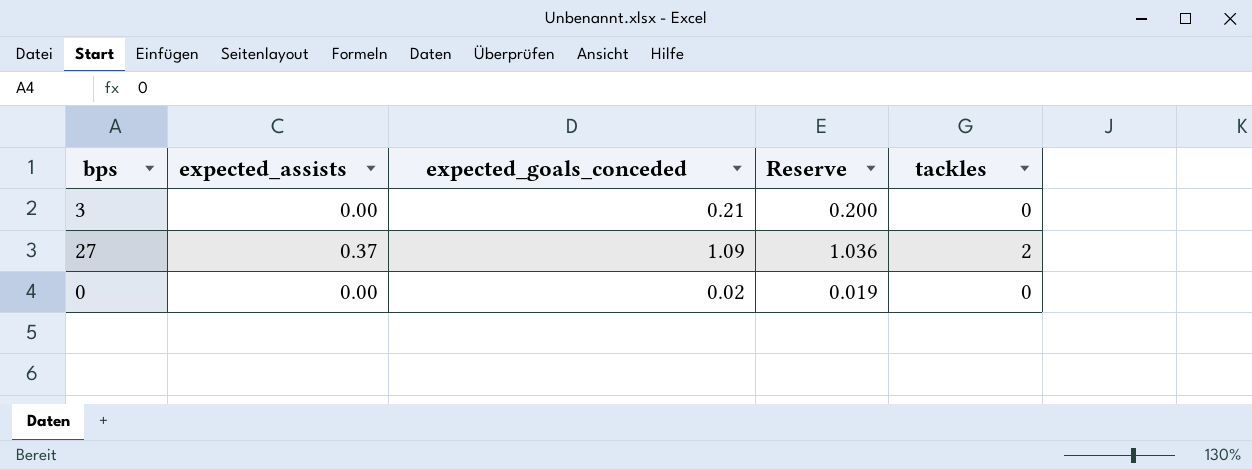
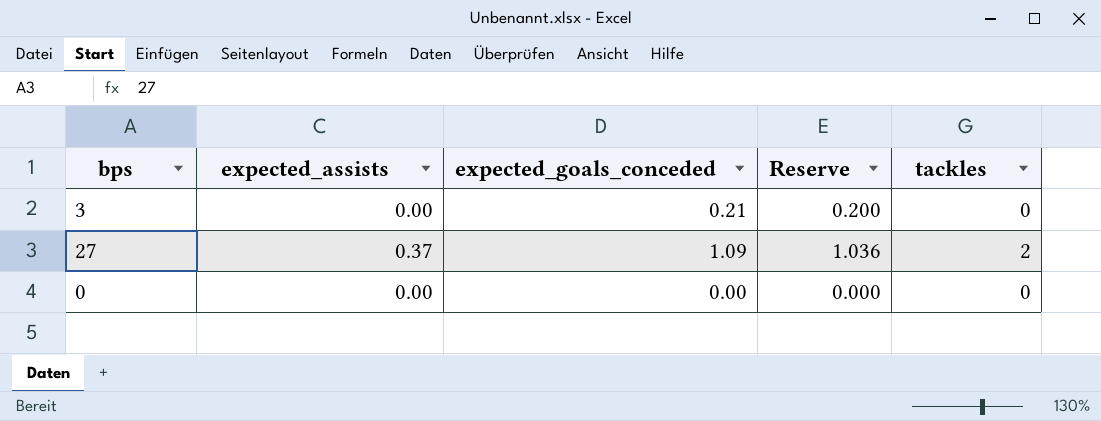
0 | expected_goals_conceded: 0.02 -> 0.00
0 | Reserve: 0.019 -> 0.000

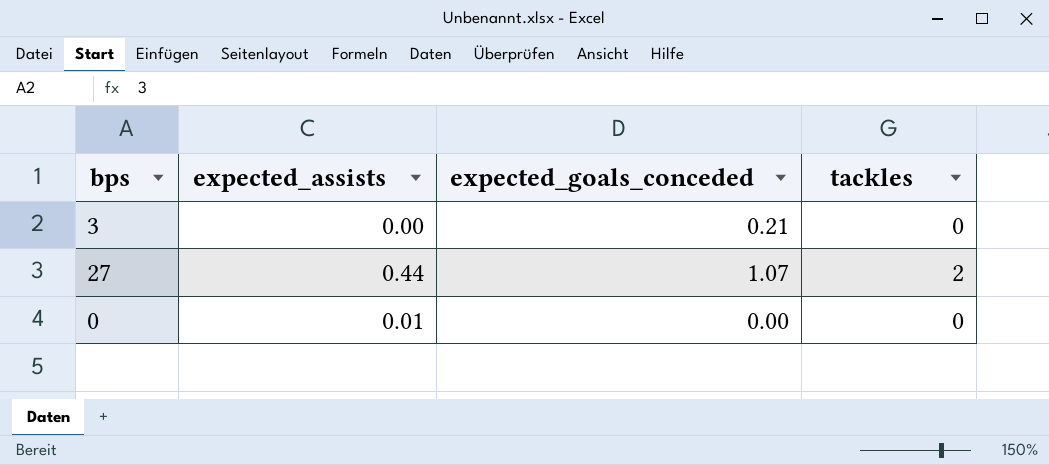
column Reserve | formula: [expected_goals_conceded] * 0.95 -> none
27 | expected_assists: 0.37 -> 0.44
27 | expected_goals_conceded: 1.09 -> 1.07
0 | expected_assists: 0.00 -> 0.01

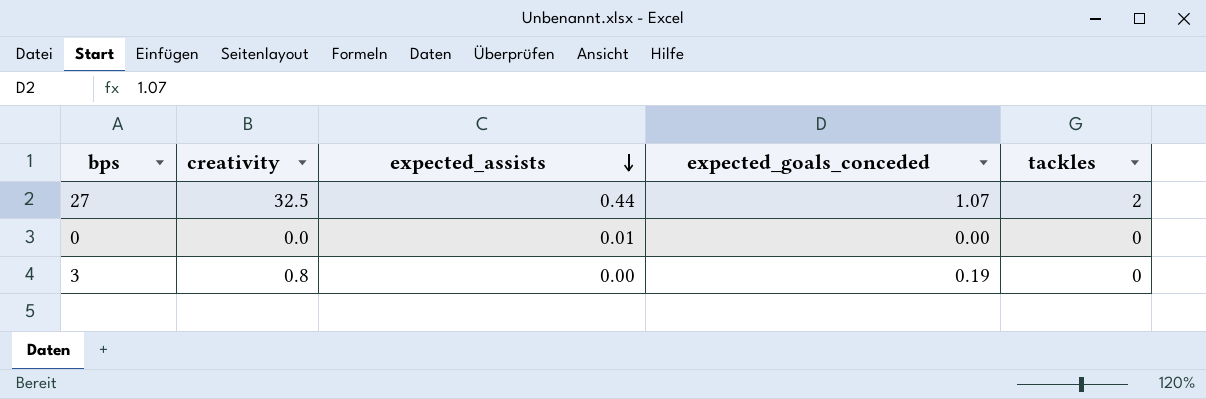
row order: none -> expected_assists descending
column creativity | position: none -> 2
3 | expected_goals_conceded: 0.21 -> 0.19

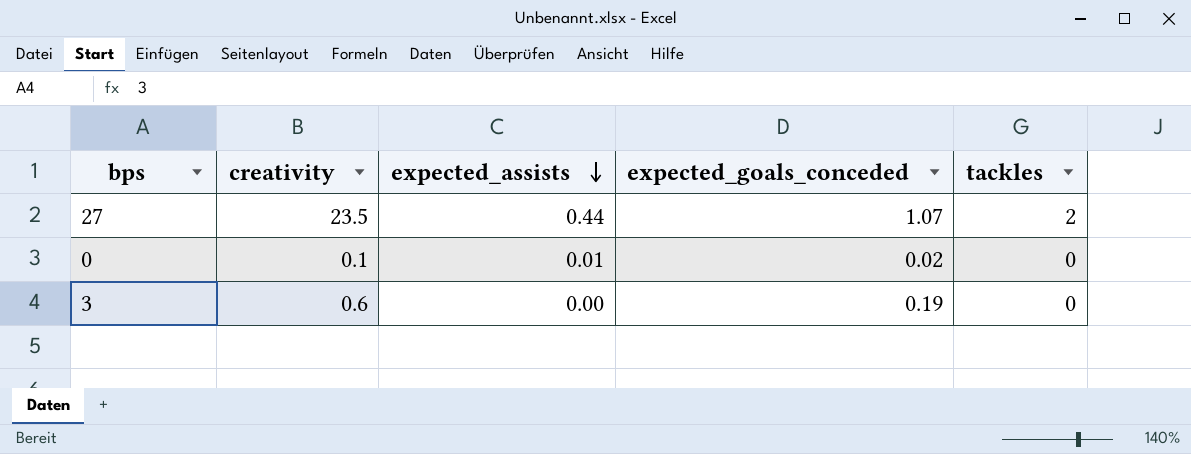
27 | creativity: 32.5 -> 23.5
0 | creativity: 0.0 -> 0.1
0 | expected_goals_conceded: 0.00 -> 0.02
3 | creativity: 0.8 -> 0.6

